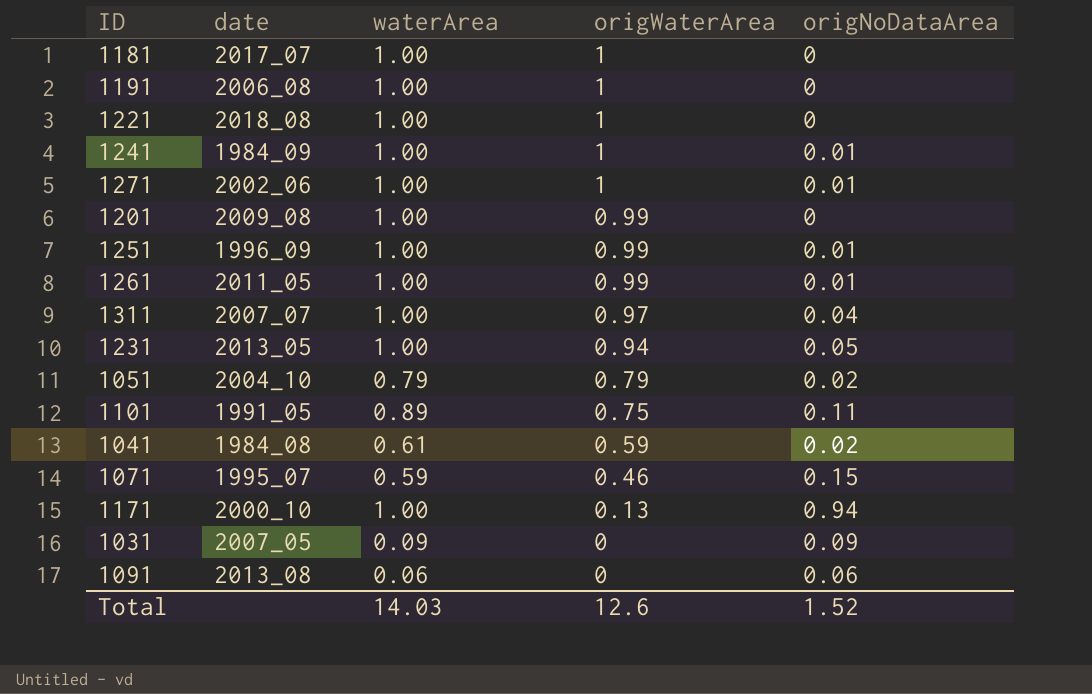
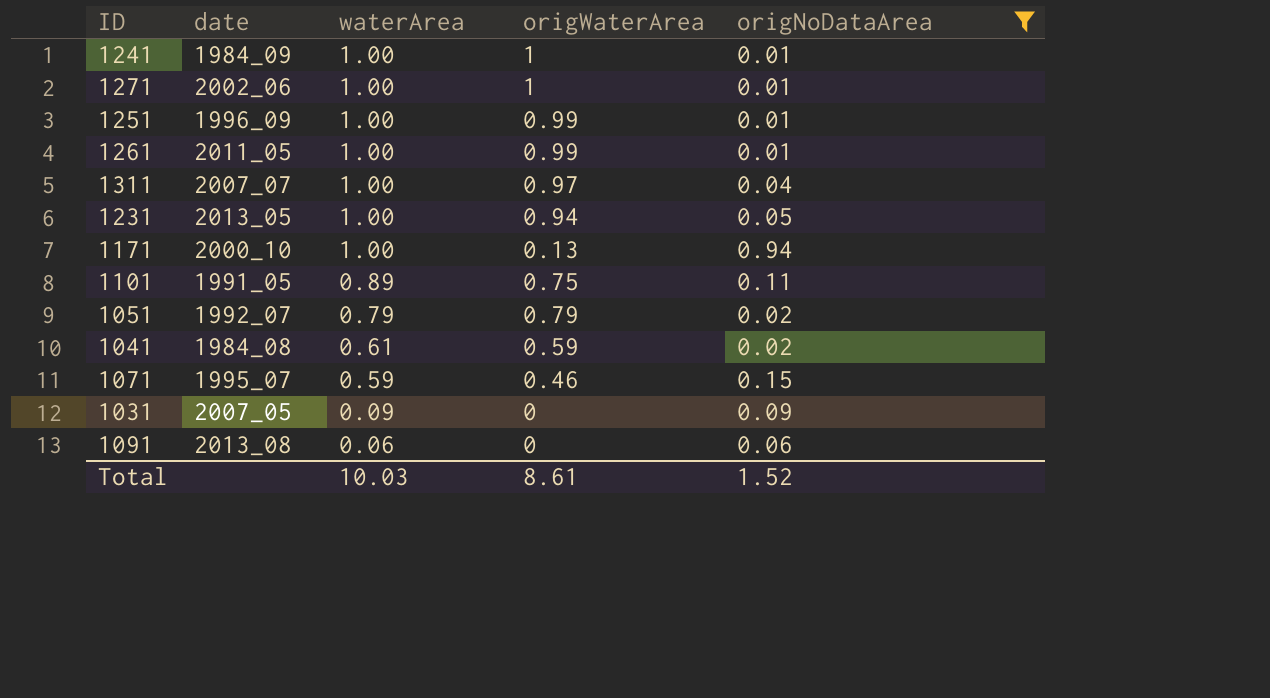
filter: none -> origNoDataArea != 0
row order: origWaterArea descending -> waterArea descending
1051 | date: 2004_10 -> 1992_07
Total | waterArea: 14.03 -> 10.03
Total | origWaterArea: 12.6 -> 8.61

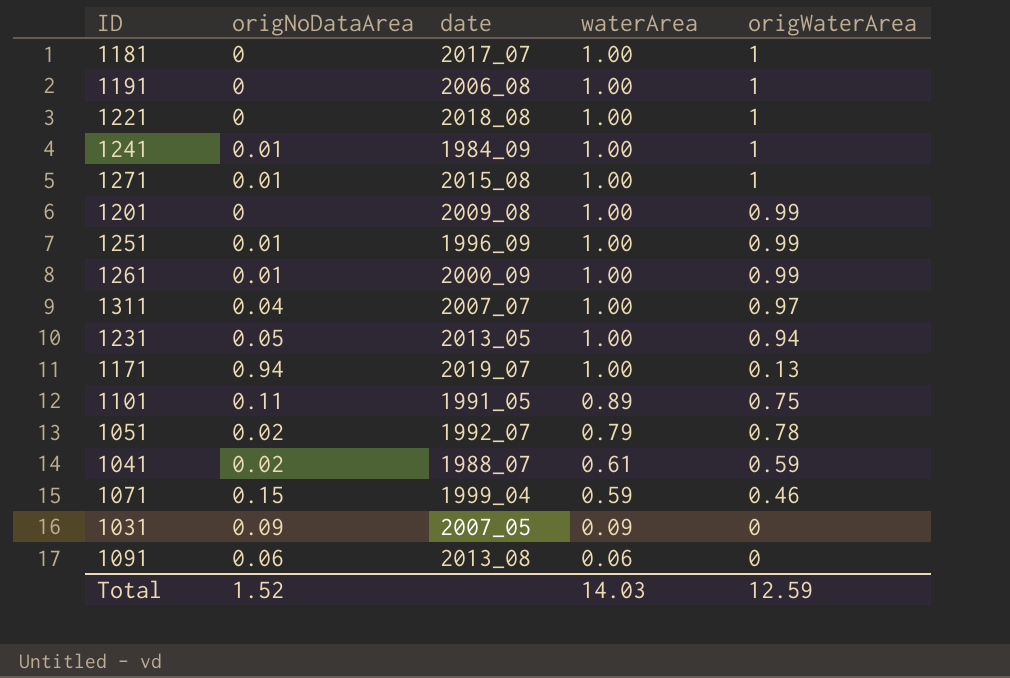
filter: origNoDataArea != 0 -> none
column origNoDataArea | position: 5 -> 2
1271 | date: 2002_06 -> 2015_08
1261 | date: 2011_05 -> 2000_09
1171 | date: 2000_10 -> 2019_07
1051 | origWaterArea: 0.79 -> 0.78
1041 | date: 1984_08 -> 1988_07
1071 | date: 1995_07 -> 1999_04
Total | waterArea: 10.03 -> 14.03
Total | origWaterArea: 8.61 -> 12.59

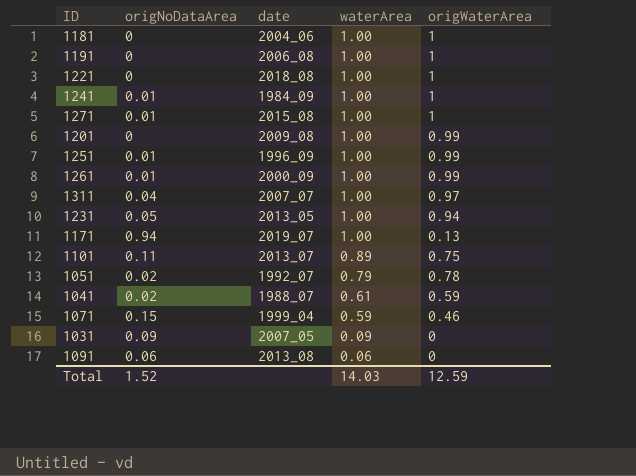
1181 | date: 2017_07 -> 2004_06
1101 | date: 1991_05 -> 2013_07

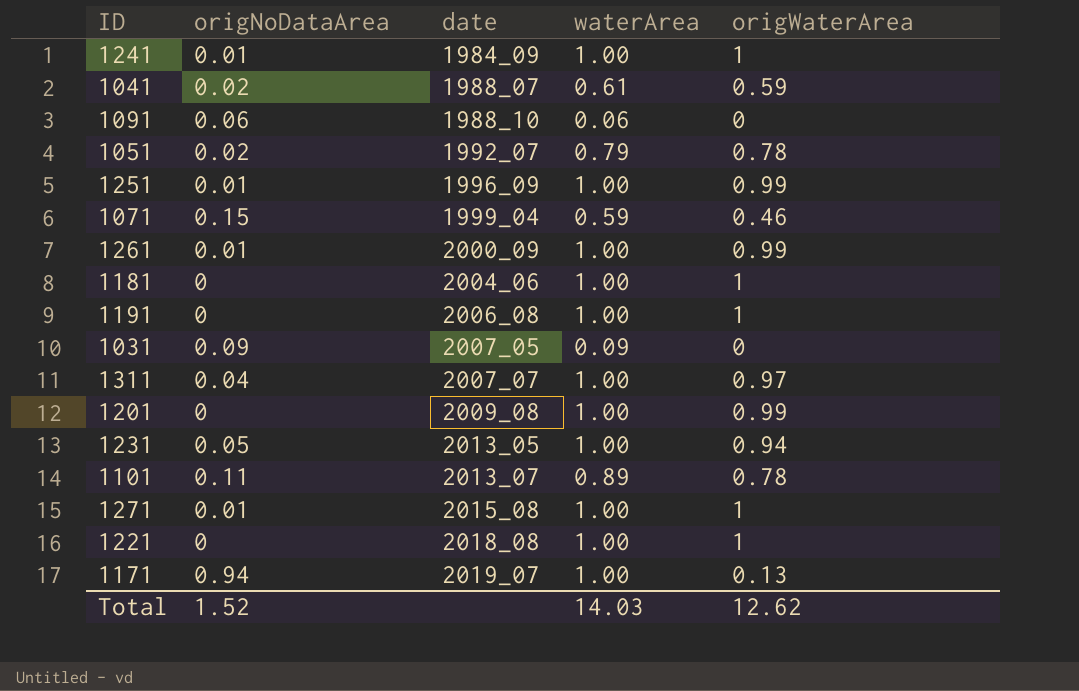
row order: waterArea descending -> date ascending
1091 | date: 2013_08 -> 1988_10
1101 | origWaterArea: 0.75 -> 0.78
Total | origWaterArea: 12.59 -> 12.62

